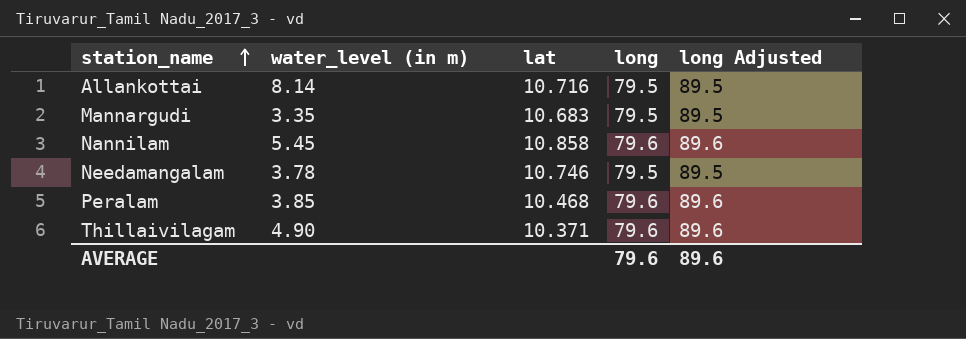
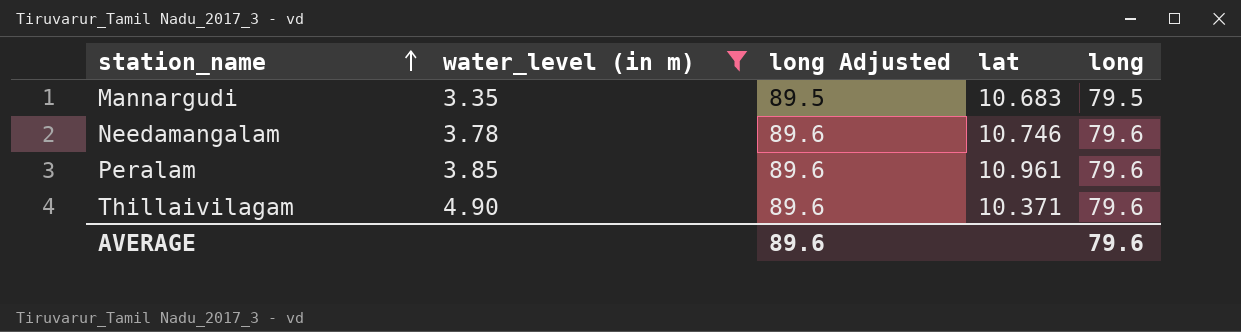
filter: none -> water_level (in m) <= 4.90
column long Adjusted | position: 5 -> 3
Needamangalam | long Adjusted: 89.5 -> 89.6
Needamangalam | long: 79.5 -> 79.6
Peralam | lat: 10.468 -> 10.961

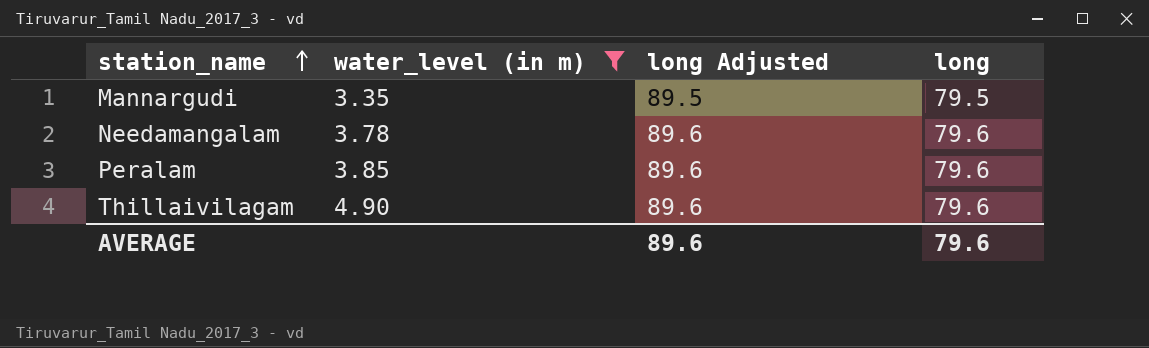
column lat | position: 4 -> none

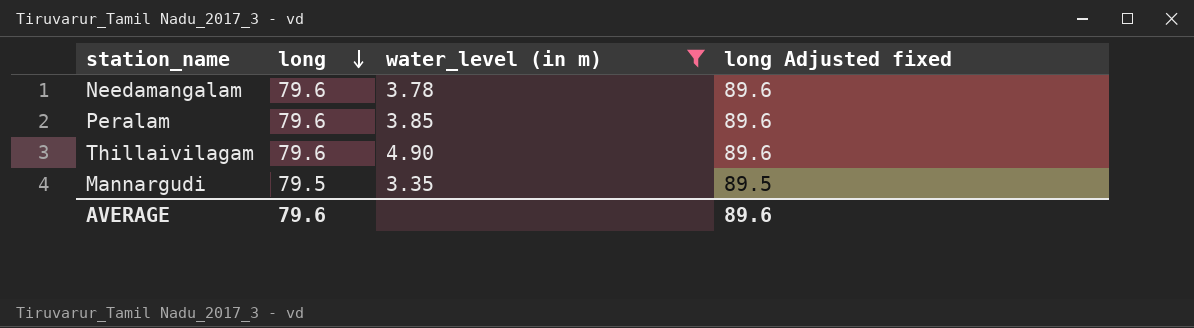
row order: station_name ascending -> long descending
column long | position: 4 -> 2
column name: long Adjusted -> long Adjusted fixed

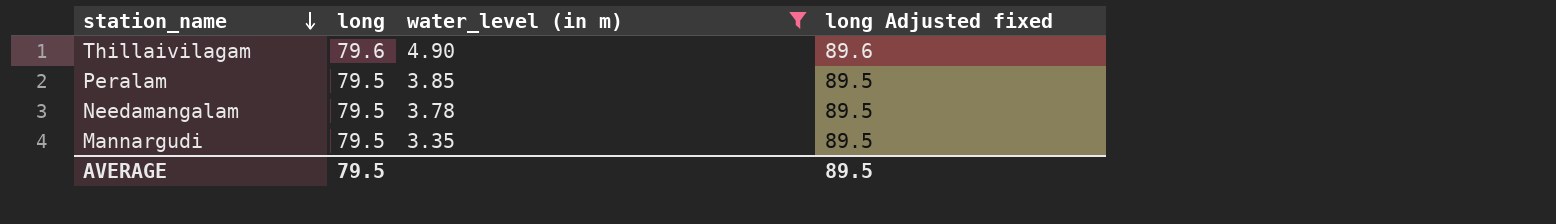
row order: long descending -> station_name descending
Peralam | long: 79.6 -> 79.5
Peralam | long Adjusted fixed: 89.6 -> 89.5
Needamangalam | long: 79.6 -> 79.5
Needamangalam | long Adjusted fixed: 89.6 -> 89.5
AVERAGE | long: 79.6 -> 79.5
AVERAGE | long Adjusted fixed: 89.6 -> 89.5

